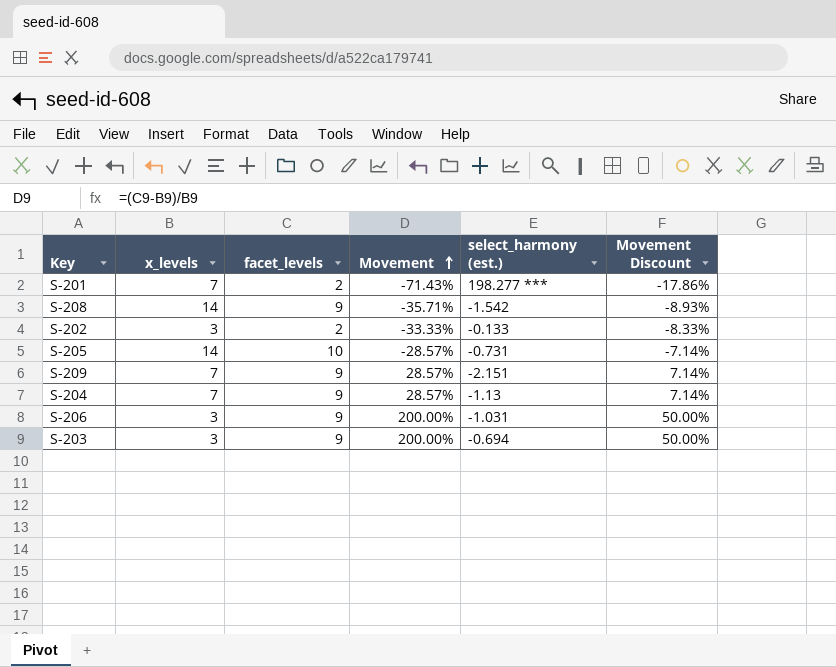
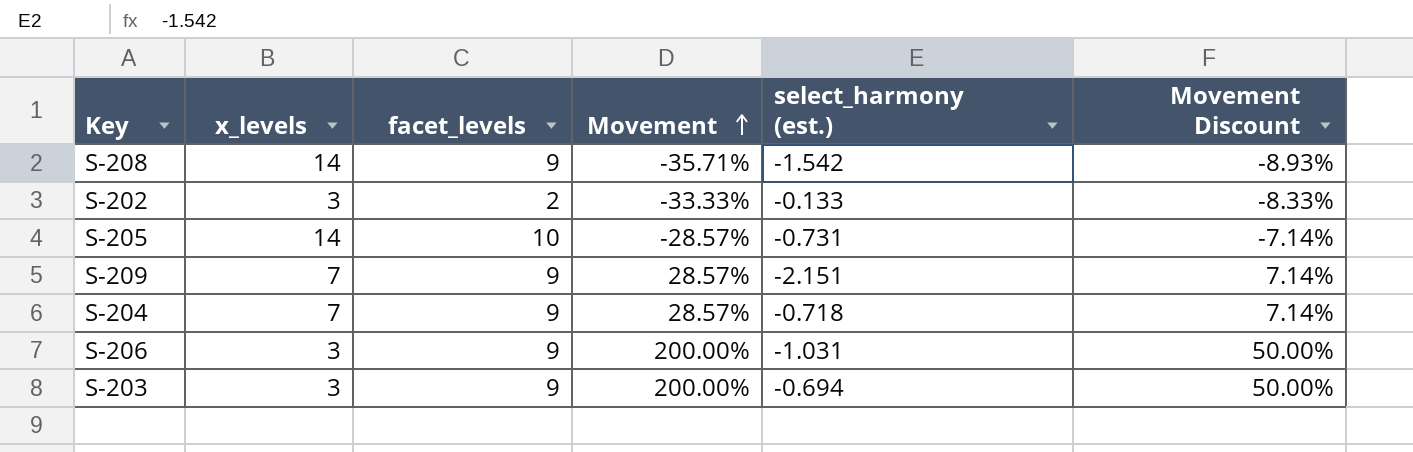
row S-201: 7 | 2 | -71.43% | 198.277 *** | -17.86% -> none
S-204 | select_harmony (est.): -1.13 -> -0.718

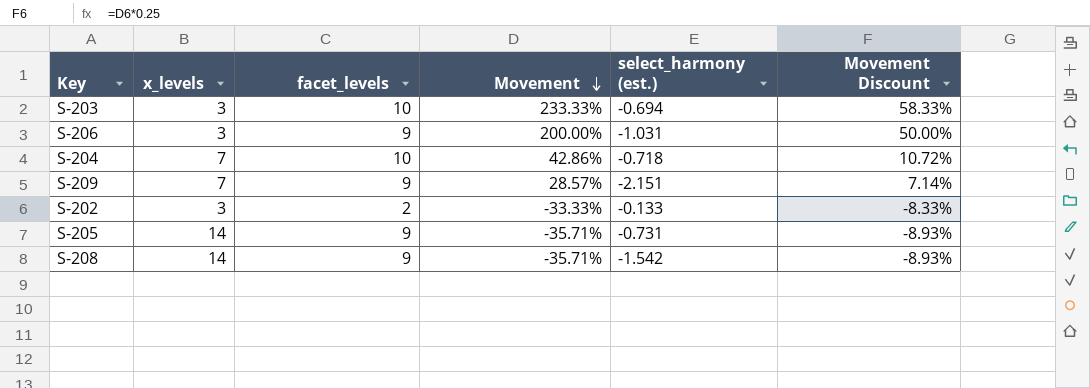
row order: Movement ascending -> Movement descending
S-203 | facet_levels: 9 -> 10
S-203 | Movement: 200.00% -> 233.33%
S-203 | Movement Discount: 50.00% -> 58.33%
S-204 | facet_levels: 9 -> 10
S-204 | Movement: 28.57% -> 42.86%
S-204 | Movement Discount: 7.14% -> 10.72%
S-205 | facet_levels: 10 -> 9
S-205 | Movement: -28.57% -> -35.71%
S-205 | Movement Discount: -7.14% -> -8.93%

